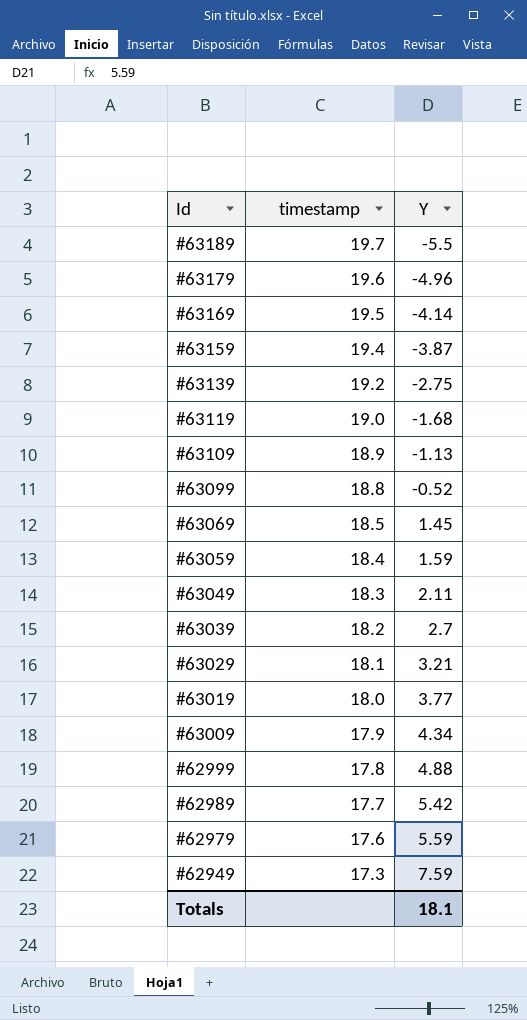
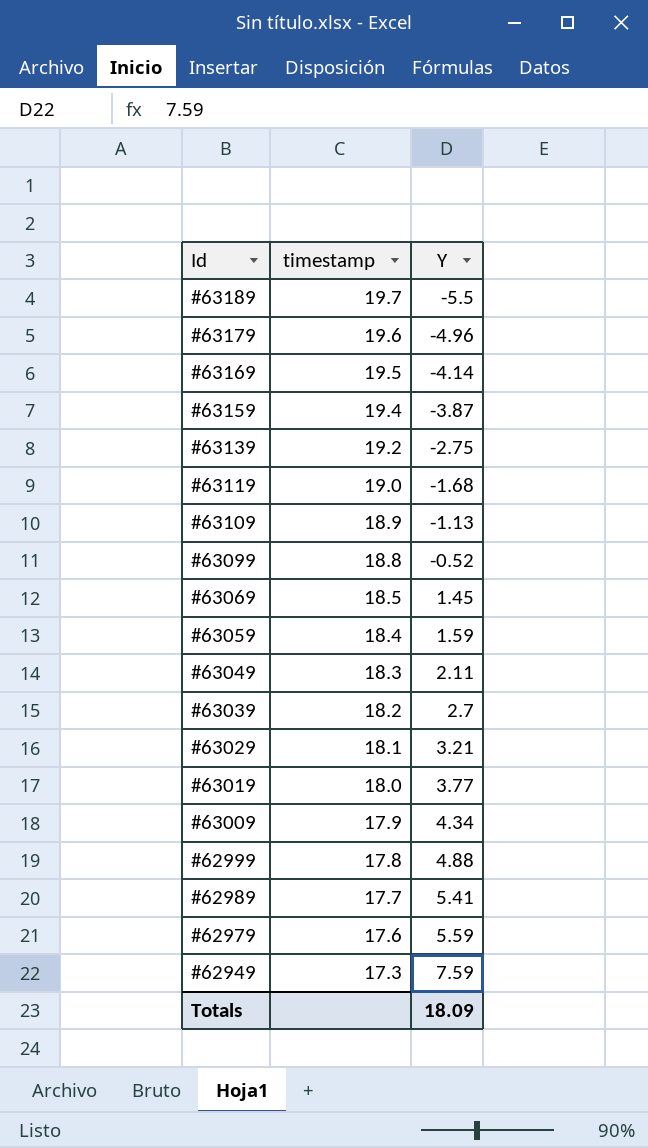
#62989 | Y: 5.42 -> 5.41
Totals | Y: 18.1 -> 18.09

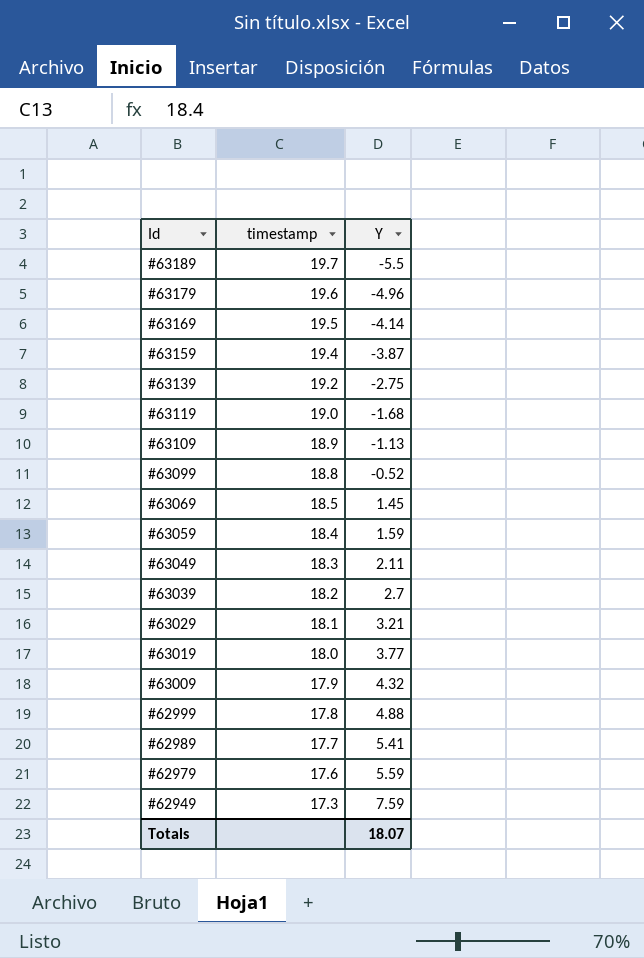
#63009 | Y: 4.34 -> 4.32
Totals | Y: 18.09 -> 18.07

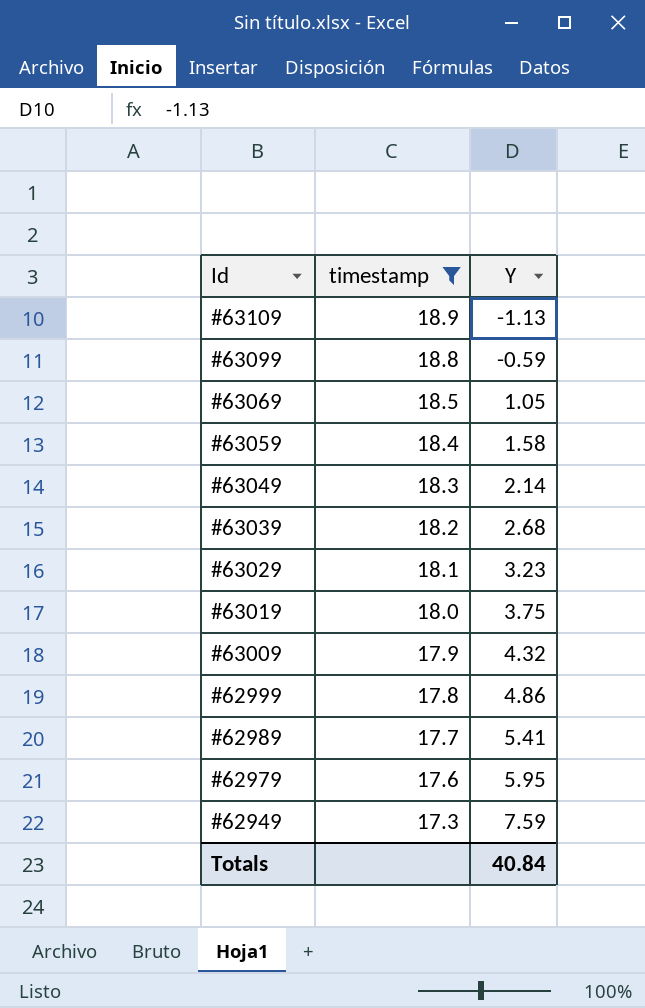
filter: none -> timestamp <= 18.9
#63099 | Y: -0.52 -> -0.59
#63069 | Y: 1.45 -> 1.05
#63059 | Y: 1.59 -> 1.58
#63049 | Y: 2.11 -> 2.14
#63039 | Y: 2.7 -> 2.68
#63029 | Y: 3.21 -> 3.23
#63019 | Y: 3.77 -> 3.75
#62999 | Y: 4.88 -> 4.86
#62979 | Y: 5.59 -> 5.95
Totals | Y: 18.07 -> 40.84

